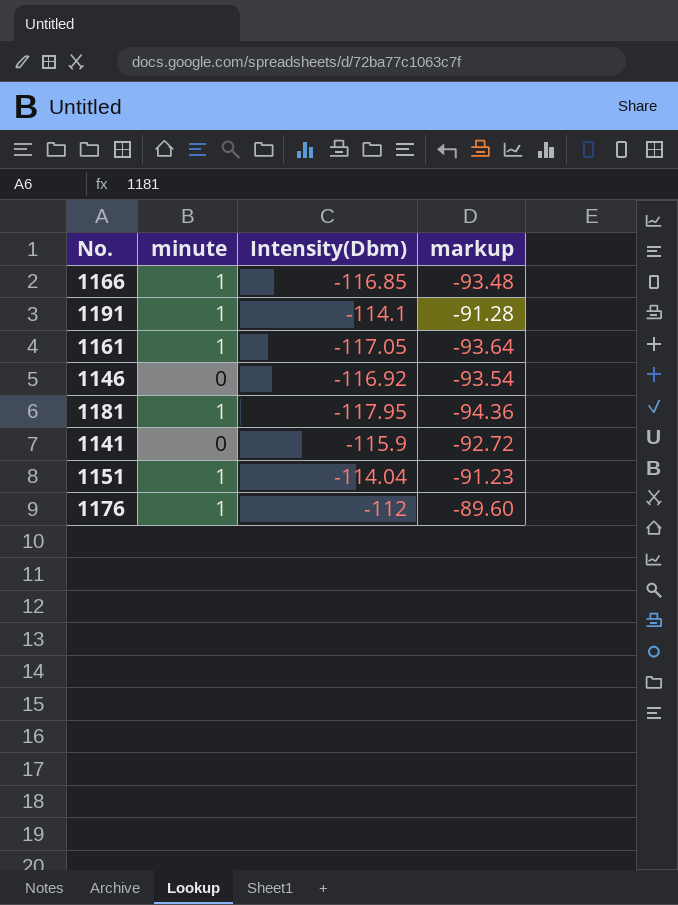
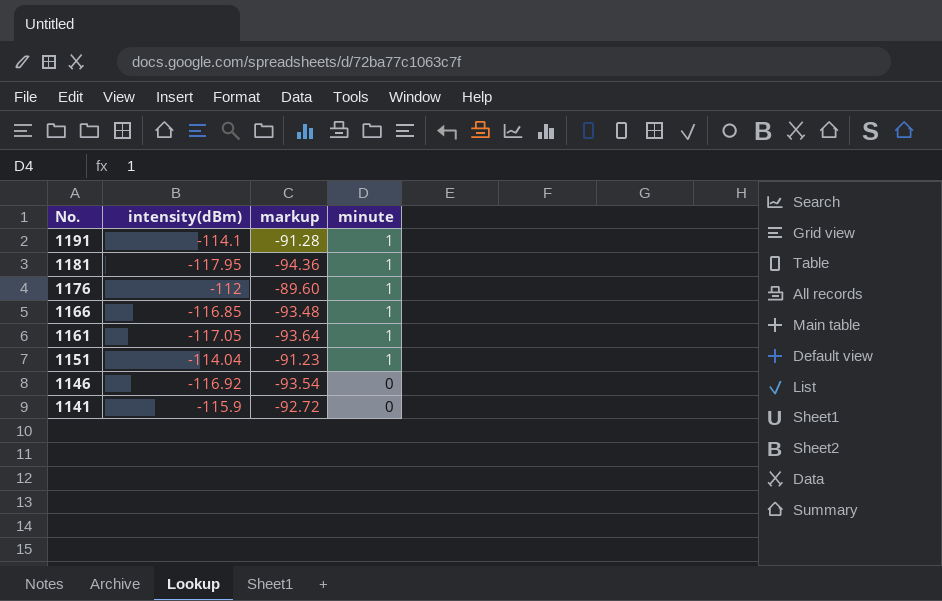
row order: none -> No. descending
column name: Intensity(Dbm) -> intensity(dBm)
column minute | position: 2 -> 4

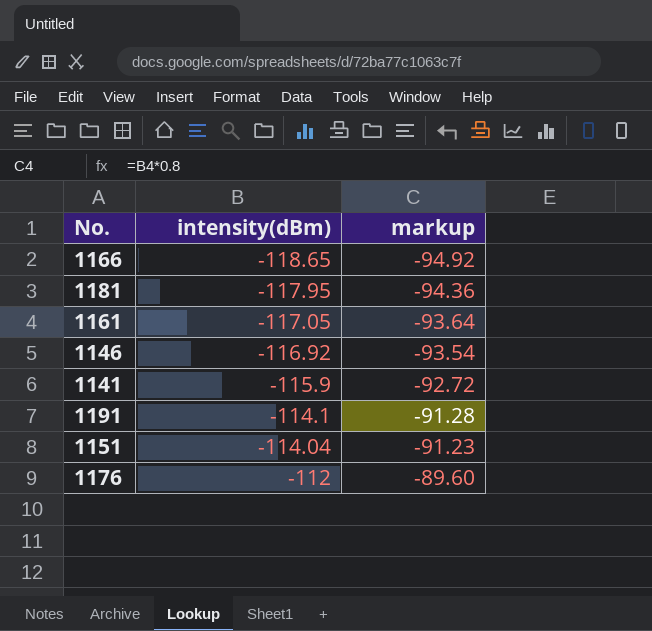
row order: No. descending -> intensity(dBm) ascending
column minute | position: 4 -> none
1166 | intensity(dBm): -116.85 -> -118.65
1166 | markup: -93.48 -> -94.92

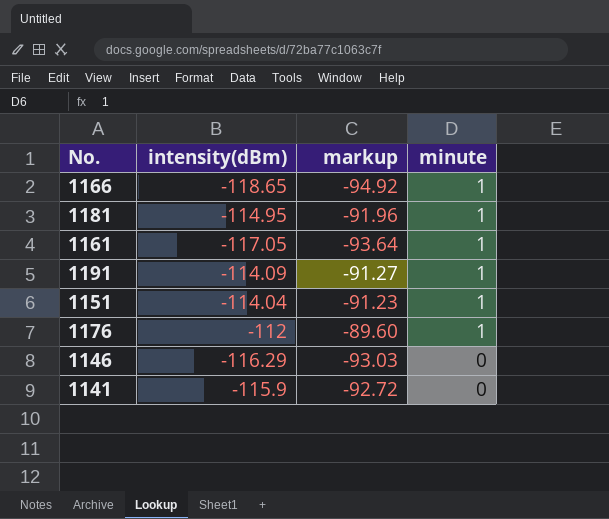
row order: intensity(dBm) ascending -> minute descending
column minute | position: none -> 4
1181 | intensity(dBm): -117.95 -> -114.95
1181 | markup: -94.36 -> -91.96
1191 | intensity(dBm): -114.1 -> -114.09
1191 | markup: -91.28 -> -91.27
1146 | intensity(dBm): -116.92 -> -116.29
1146 | markup: -93.54 -> -93.03

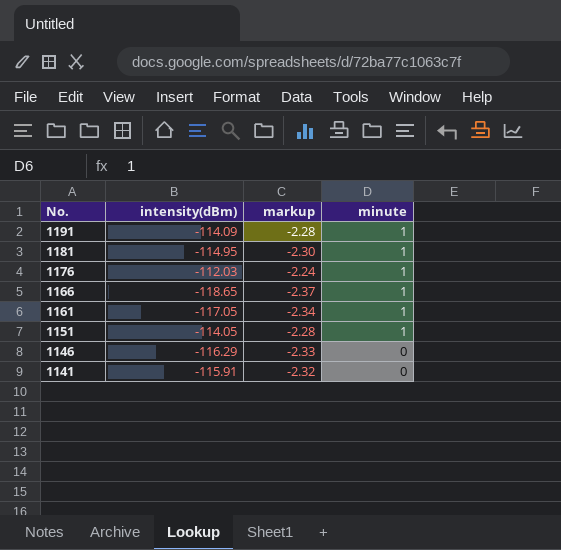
row order: minute descending -> No. descending
column markup | formula: [intensity(dBm)] * 0.8 -> [intensity(dBm)] * 0.02
1176 | intensity(dBm): -112 -> -112.03
1151 | intensity(dBm): -114.04 -> -114.05
1141 | intensity(dBm): -115.9 -> -115.91

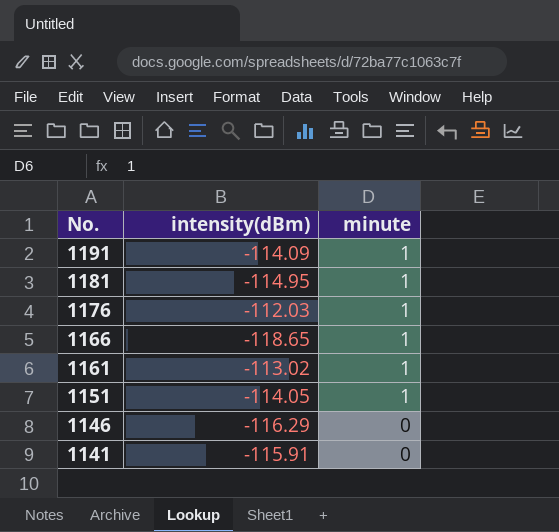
column markup | formula: [intensity(dBm)] * 0.02 -> none
1161 | intensity(dBm): -117.05 -> -113.02

